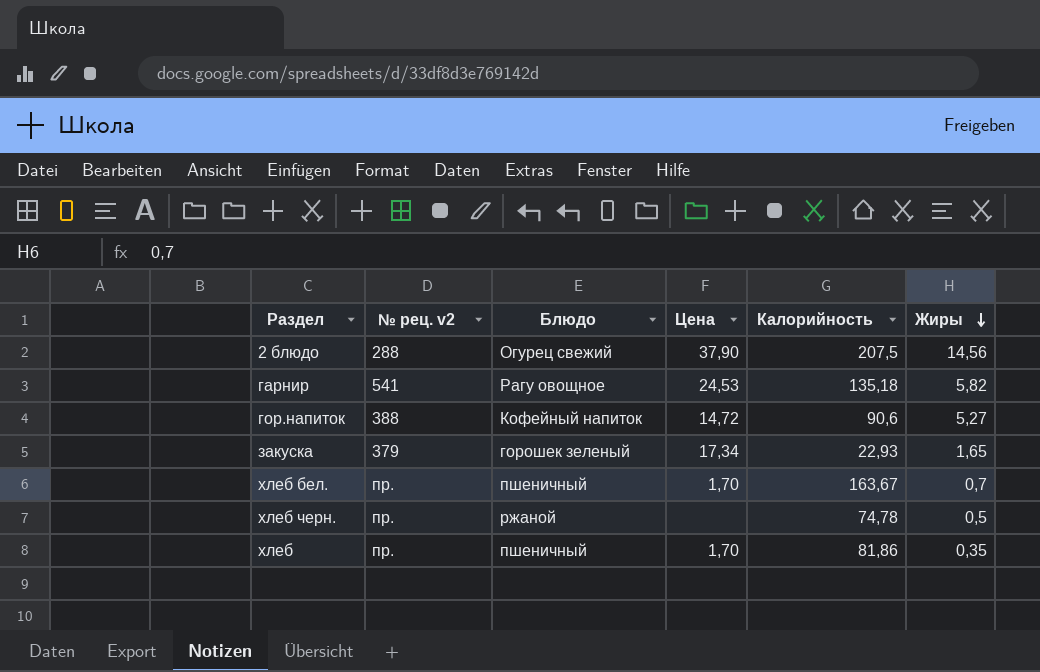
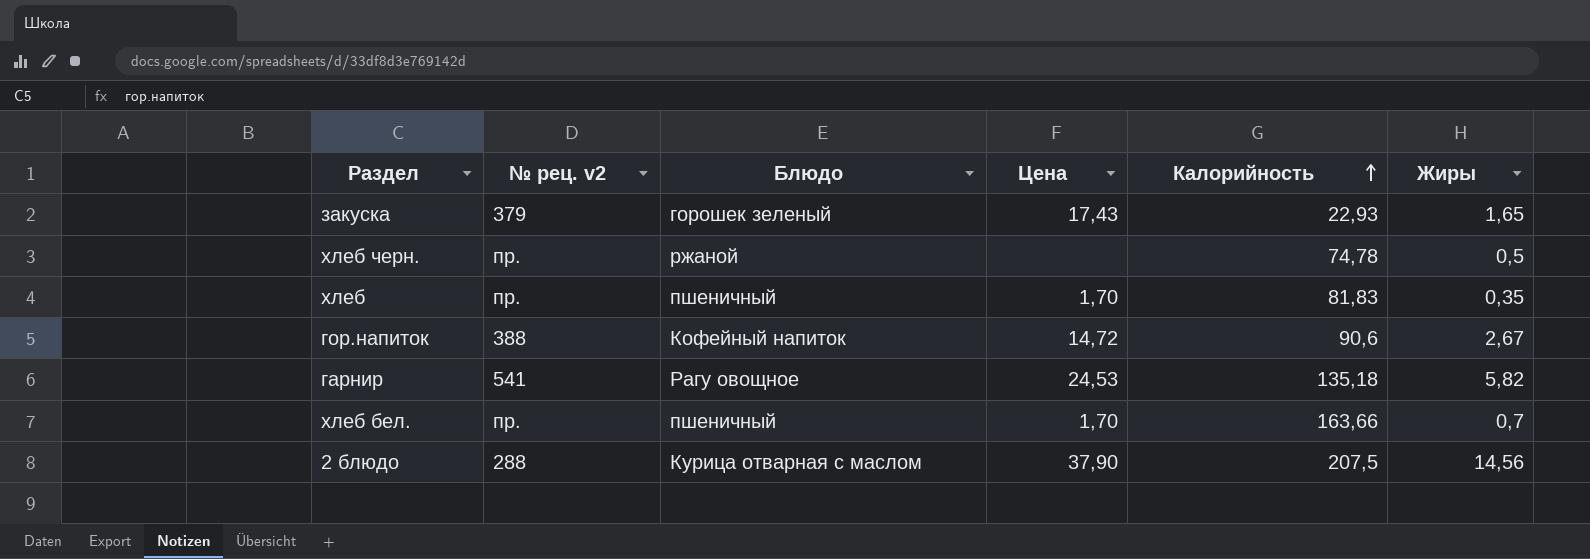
row order: Жиры descending -> Калорийность ascending
закуска | Цена: 17,34 -> 17,43
хлеб | Калорийность: 81,86 -> 81,83
гор.напиток | Жиры: 5,27 -> 2,67
хлеб бел. | Калорийность: 163,67 -> 163,66
2 блюдо | Блюдо: Огурец свежий -> Курица отварная с маслом

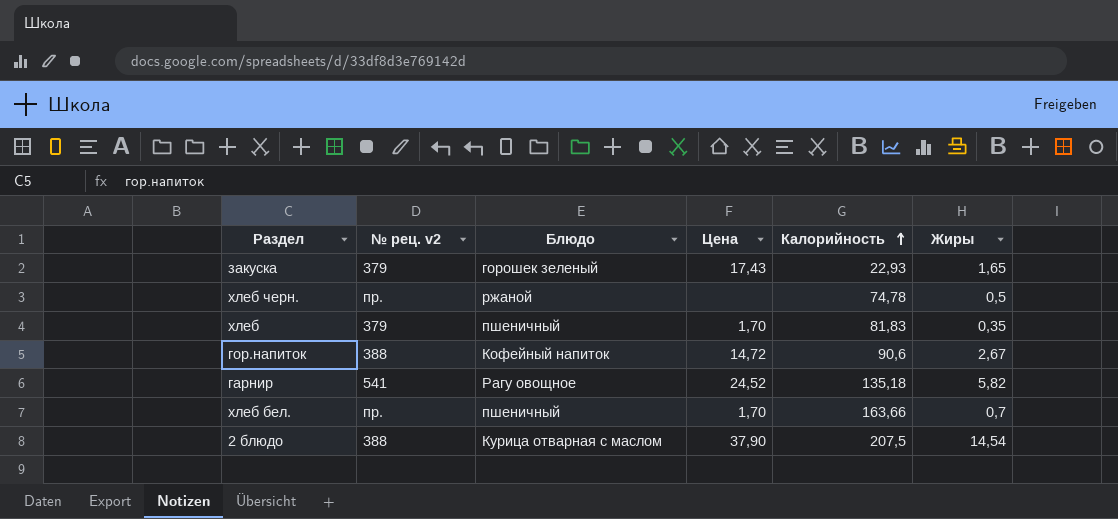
хлеб | № рец. v2: пр. -> 379
гарнир | Цена: 24,53 -> 24,52
2 блюдо | № рец. v2: 288 -> 388
2 блюдо | Жиры: 14,56 -> 14,54

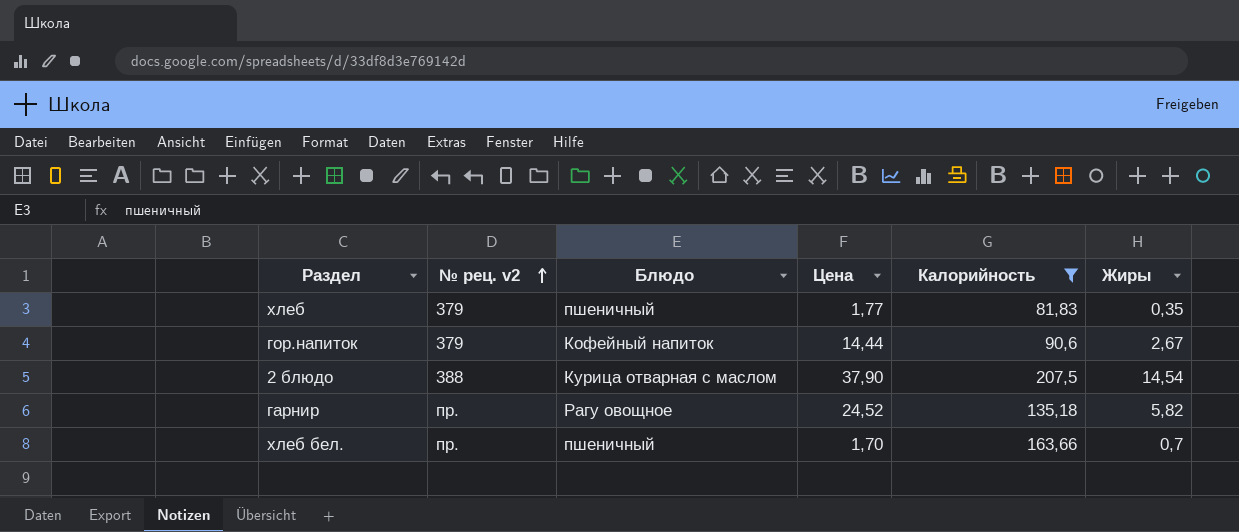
filter: none -> Калорийность >= 81,83
row order: Калорийность ascending -> № рец. v2 ascending
хлеб | Цена: 1,70 -> 1,77
гор.напиток | № рец. v2: 388 -> 379
гор.напиток | Цена: 14,72 -> 14,44
гарнир | № рец. v2: 541 -> пр.

